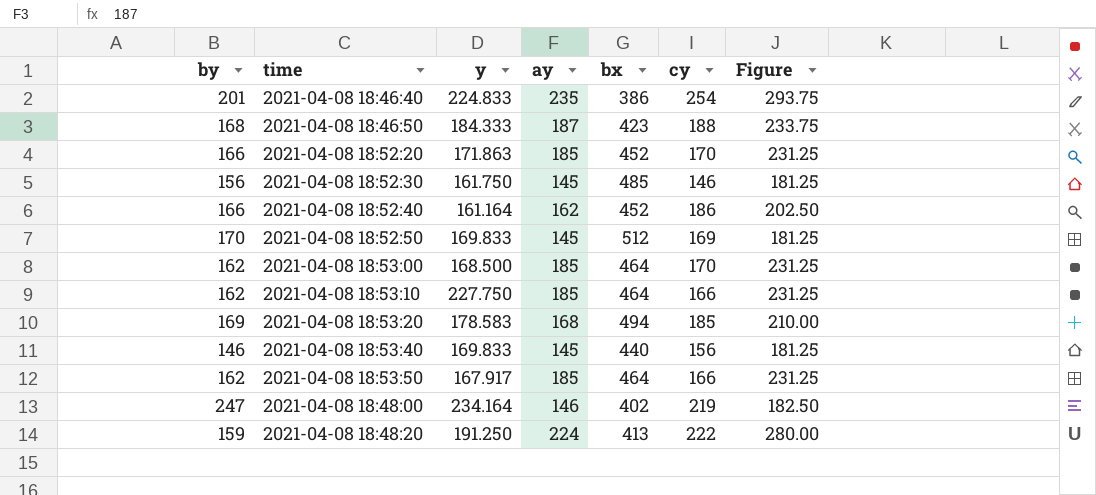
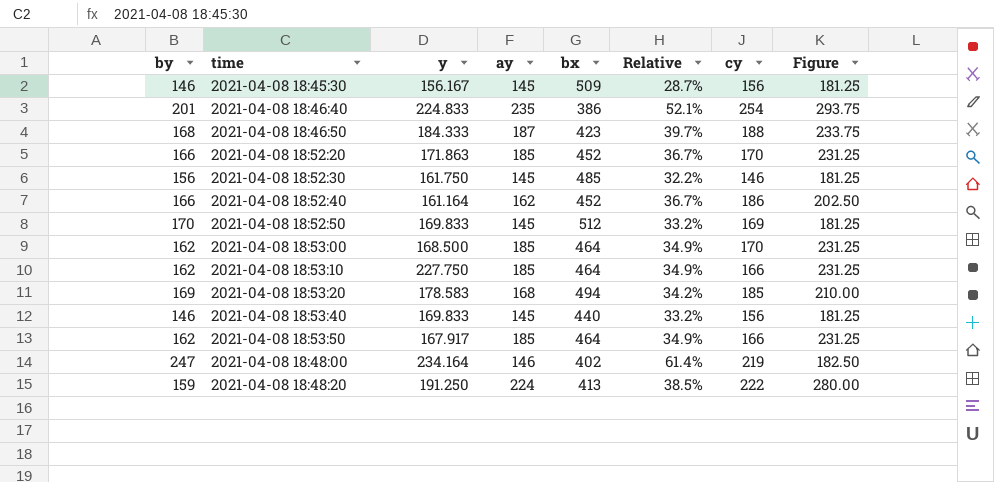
column Relative | formula: none -> [by] / [bx]
row 2021-04-08 18:45:30: none -> 146 | 156.167 | 145 | 509 | 28.7% | 156 | 181.25

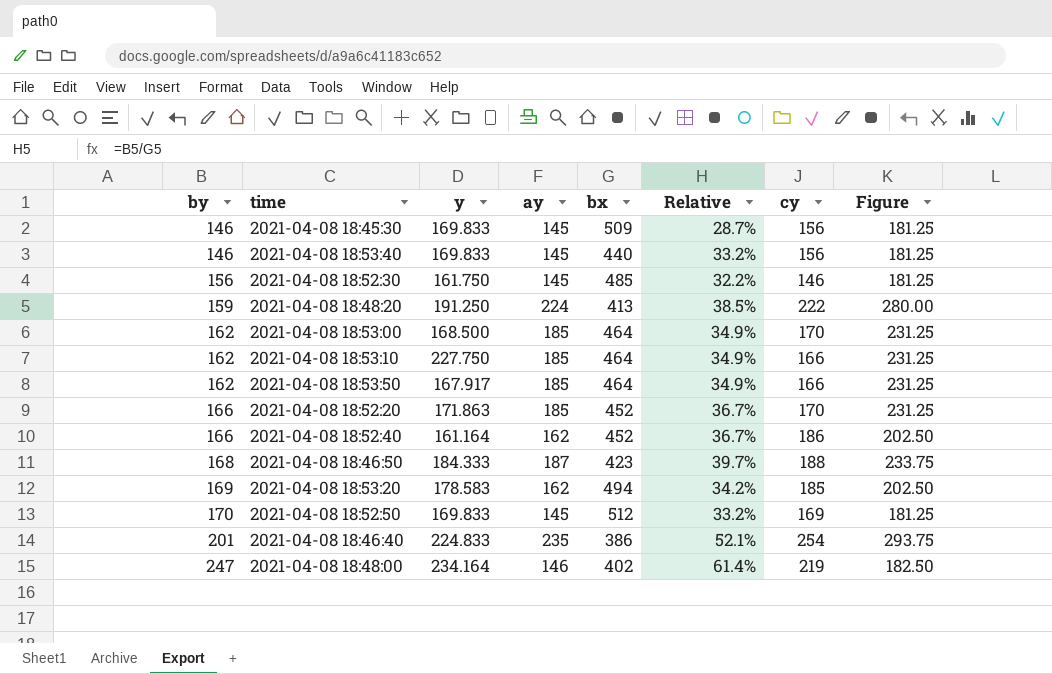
row order: none -> by ascending
2021-04-08 18:45:30 | y: 156.167 -> 169.833
2021-04-08 18:53:20 | ay: 168 -> 162
2021-04-08 18:53:20 | Figure: 210.00 -> 202.50

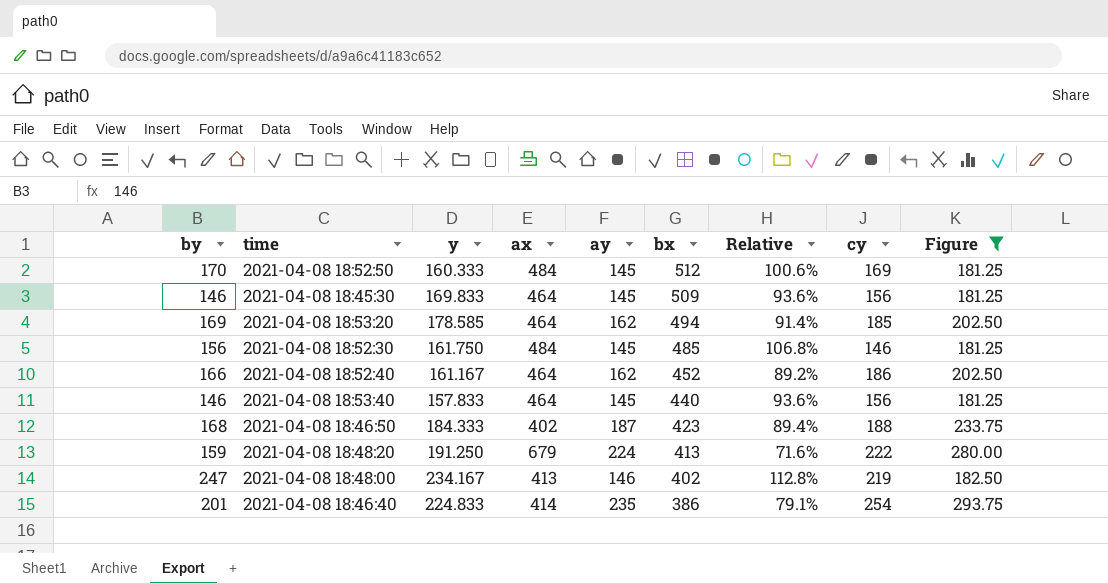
filter: none -> Figure != 231.25
row order: by ascending -> bx descending
column ax | position: none -> 4
column Relative | formula: [by] / [bx] -> [by] / [cy]
2021-04-08 18:52:50 | y: 169.833 -> 160.333
2021-04-08 18:53:20 | y: 178.583 -> 178.585
2021-04-08 18:52:40 | y: 161.164 -> 161.167
2021-04-08 18:53:40 | y: 169.833 -> 157.833
2021-04-08 18:48:00 | y: 234.164 -> 234.167

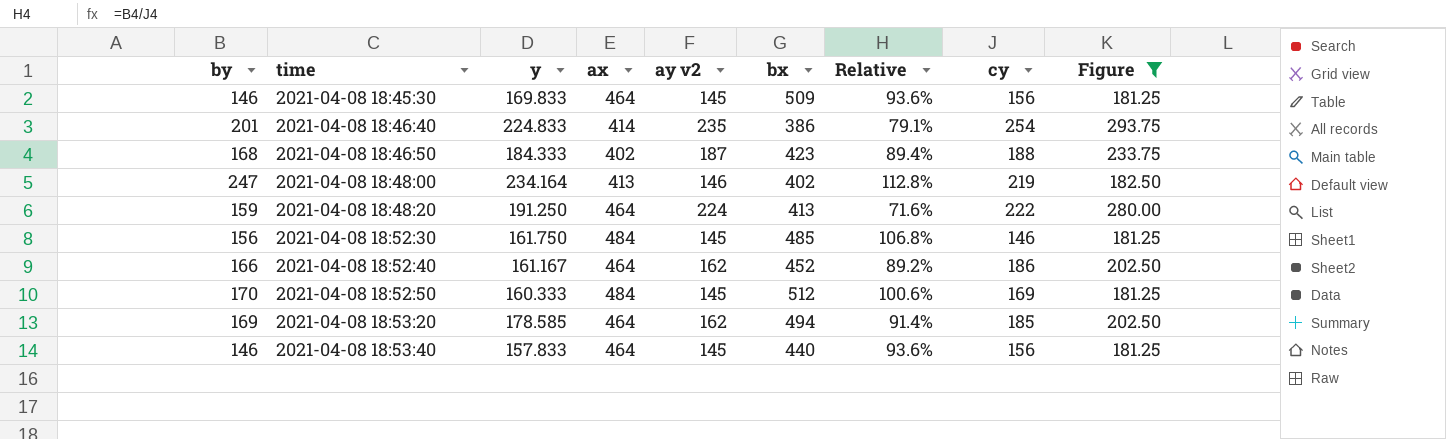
row order: bx descending -> time ascending
column name: ay -> ay v2
2021-04-08 18:48:00 | y: 234.167 -> 234.164
2021-04-08 18:48:20 | ax: 679 -> 464

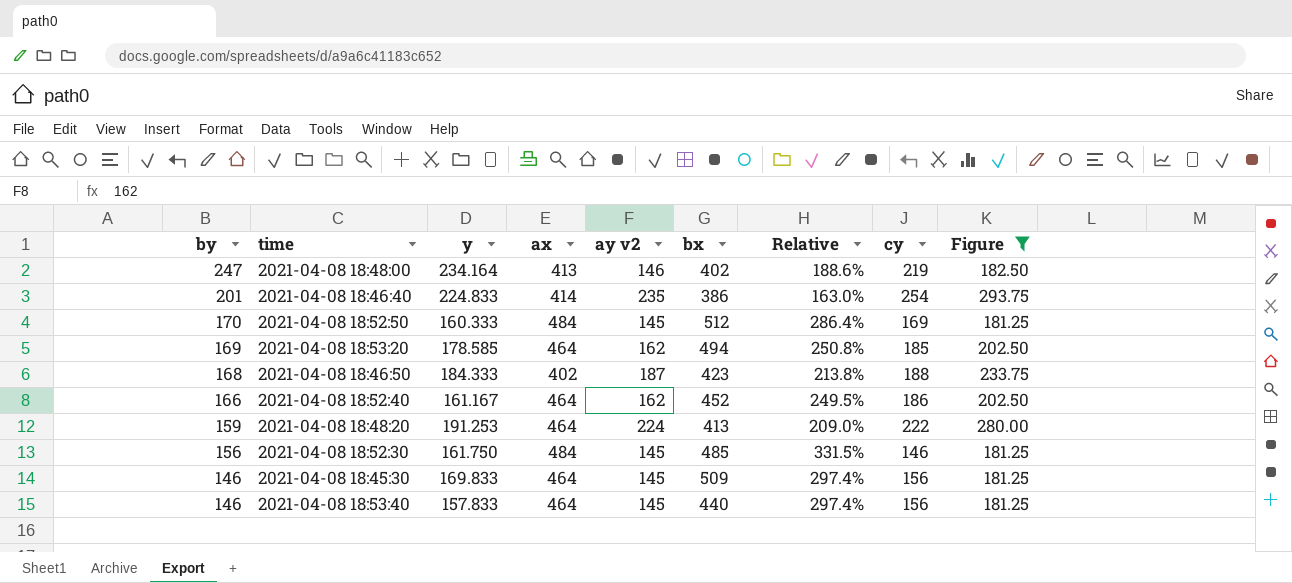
row order: time ascending -> by descending
column Relative | formula: [by] / [cy] -> [ax] / [cy]
2021-04-08 18:48:20 | y: 191.250 -> 191.253

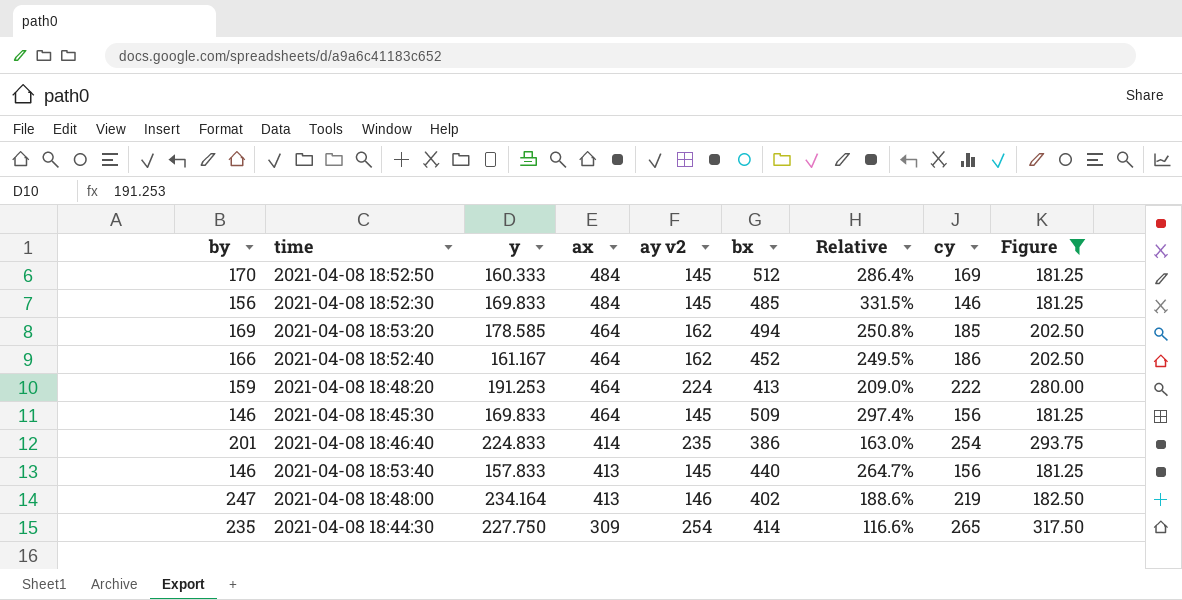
row order: by descending -> ax descending
row 2021-04-08 18:46:50: 168 | 184.333 | 402 | 187 | 423 | 213.8% | 188 | 233.75 -> none
2021-04-08 18:52:30 | y: 161.750 -> 169.833
2021-04-08 18:53:40 | ax: 464 -> 413
2021-04-08 18:53:40 | Relative: 297.4% -> 264.7%
row 2021-04-08 18:44:30: none -> 235 | 227.750 | 309 | 254 | 414 | 116.6% | 265 | 317.50

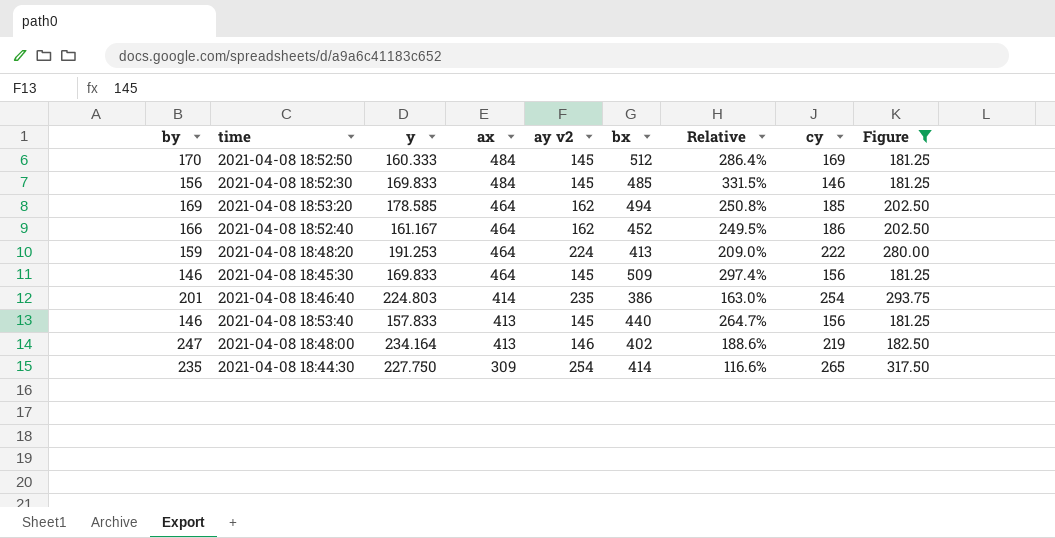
2021-04-08 18:46:40 | y: 224.833 -> 224.803

